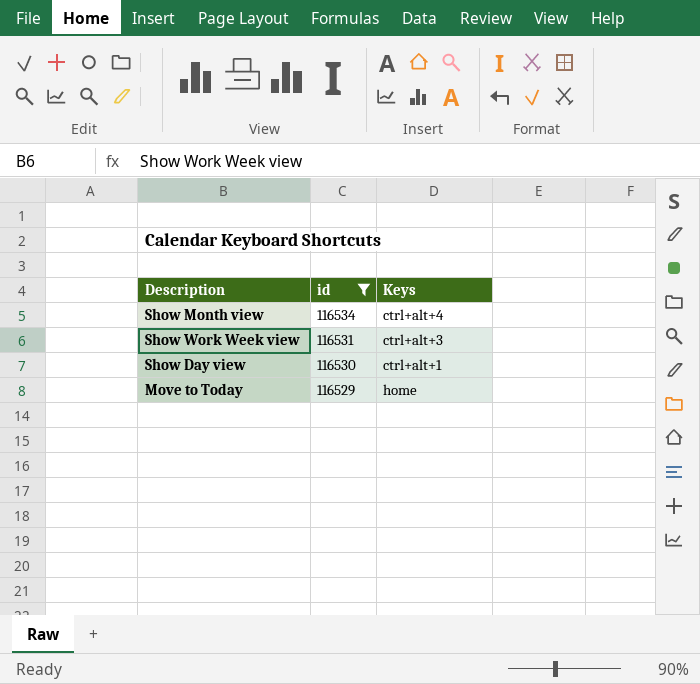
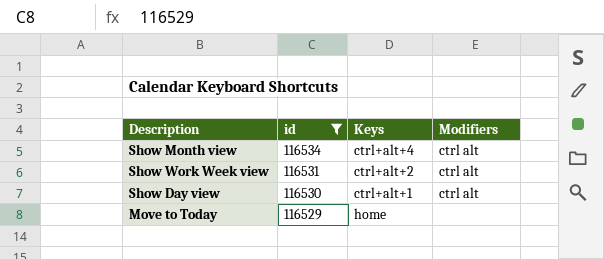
column Modifiers | position: none -> 4
Show Work Week view | Keys: ctrl+alt+3 -> ctrl+alt+2

